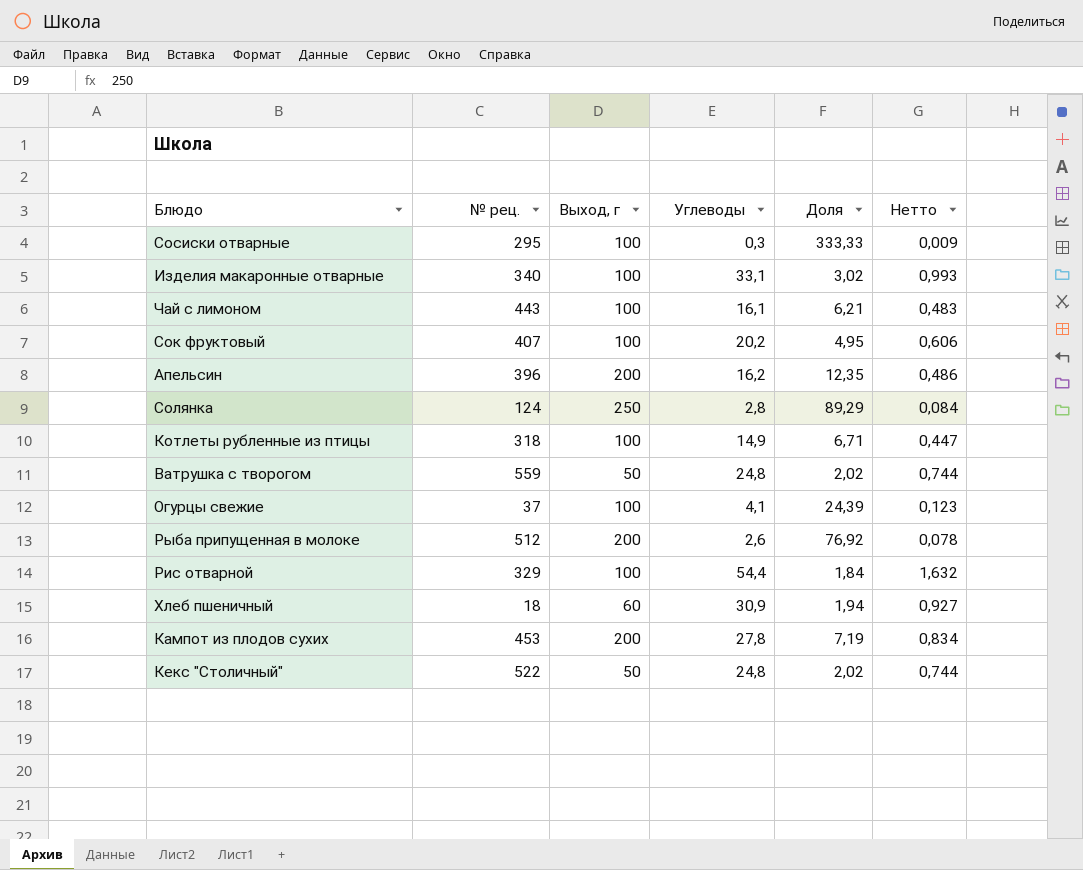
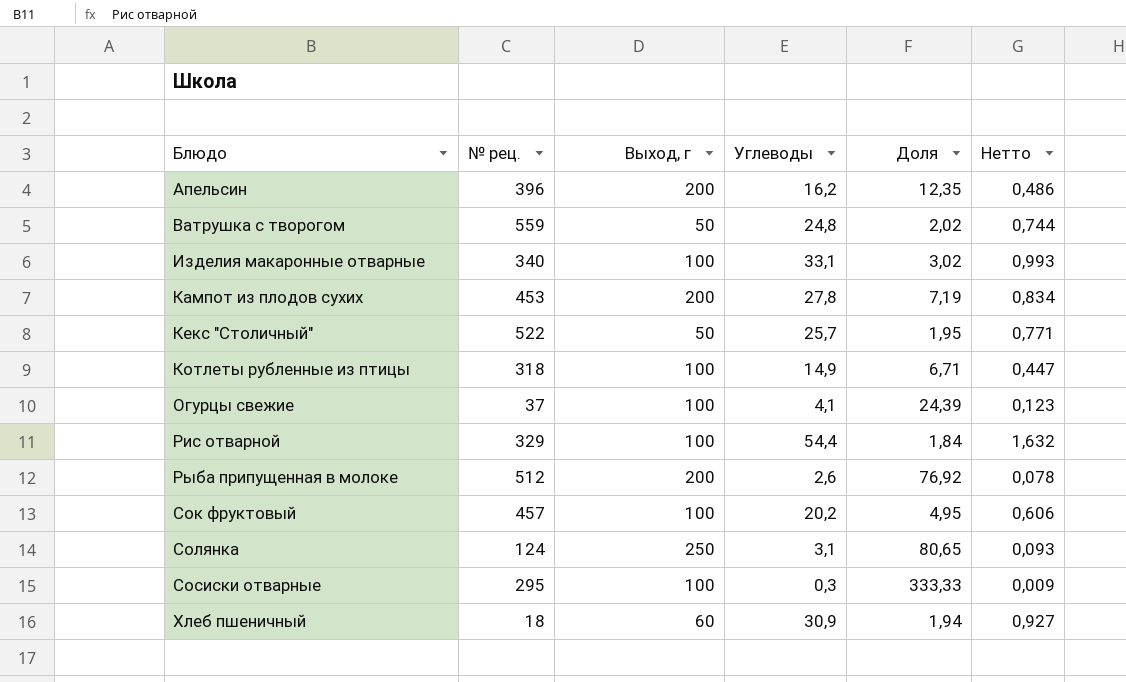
row order: none -> Блюдо ascending
row Чай с лимоном: 443 | 100 | 16,1 | 6,21 | 0,483 -> none
Кекс "Столичный" | Углеводы: 24,8 -> 25,7
Кекс "Столичный" | Доля: 2,02 -> 1,95
Кекс "Столичный" | Нетто: 0,744 -> 0,771
Сок фруктовый | № рец.: 407 -> 457
Солянка | Углеводы: 2,8 -> 3,1
Солянка | Доля: 89,29 -> 80,65
Солянка | Нетто: 0,084 -> 0,093

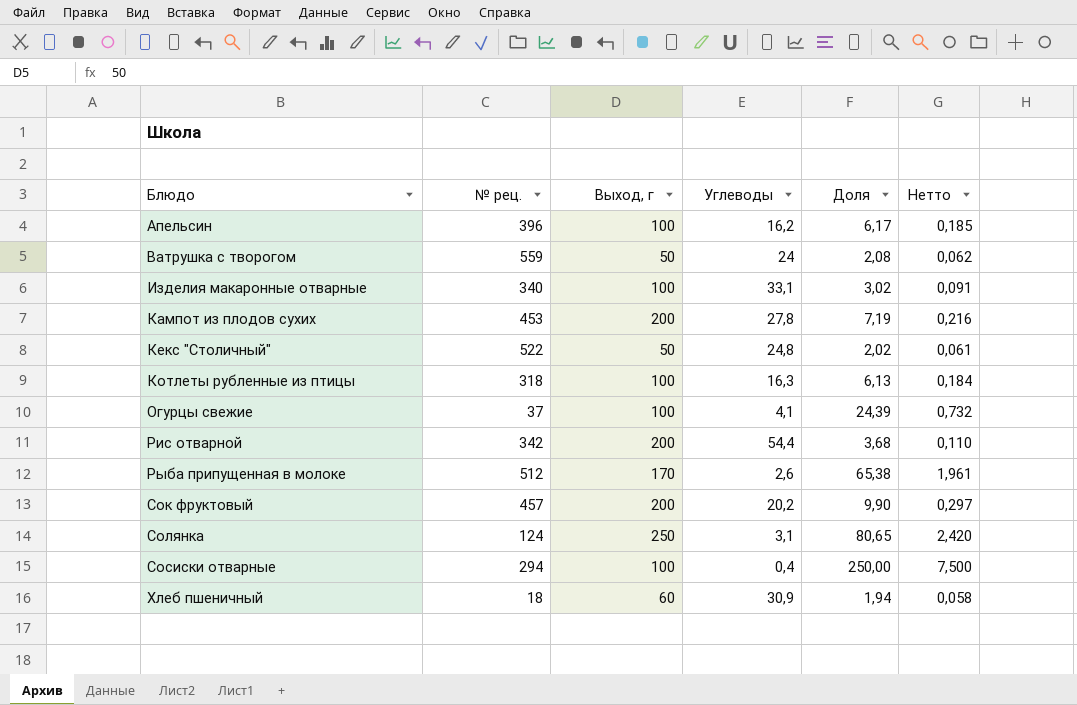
column Нетто | formula: [Углеводы] * 0,03 -> [Доля] * 0,03
Апельсин | Выход, г: 200 -> 100
Апельсин | Доля: 12,35 -> 6,17
Ватрушка с творогом | Углеводы: 24,8 -> 24
Ватрушка с творогом | Доля: 2,02 -> 2,08
Кекс "Столичный" | Углеводы: 25,7 -> 24,8
Кекс "Столичный" | Доля: 1,95 -> 2,02
Котлеты рубленные из птицы | Углеводы: 14,9 -> 16,3
Котлеты рубленные из птицы | Доля: 6,71 -> 6,13
Рис отварной | № рец.: 329 -> 342
Рис отварной | Выход, г: 100 -> 200
Рис отварной | Доля: 1,84 -> 3,68
Рыба припущенная в молоке | Выход, г: 200 -> 170
Рыба припущенная в молоке | Доля: 76,92 -> 65,38
Сок фруктовый | Выход, г: 100 -> 200
Сок фруктовый | Доля: 4,95 -> 9,90
Сосиски отварные | № рец.: 295 -> 294
Сосиски отварные | Углеводы: 0,3 -> 0,4
Сосиски отварные | Доля: 333,33 -> 250,00

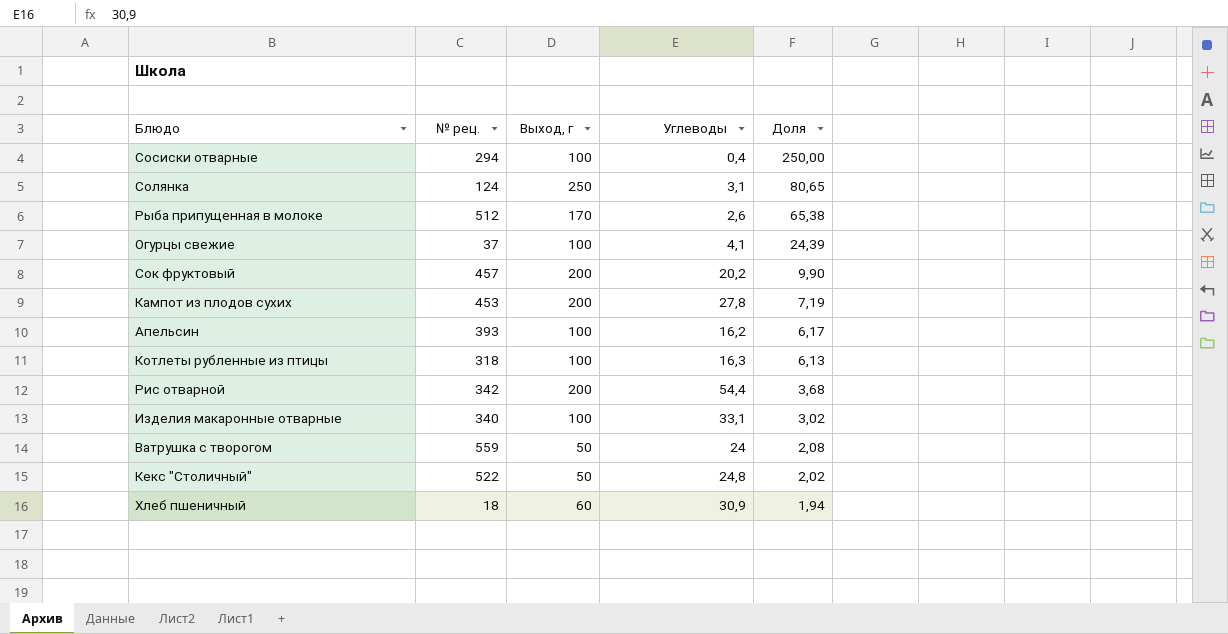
row order: Блюдо ascending -> Доля descending
column Нетто | formula: [Доля] * 0,03 -> none
Апельсин | № рец.: 396 -> 393

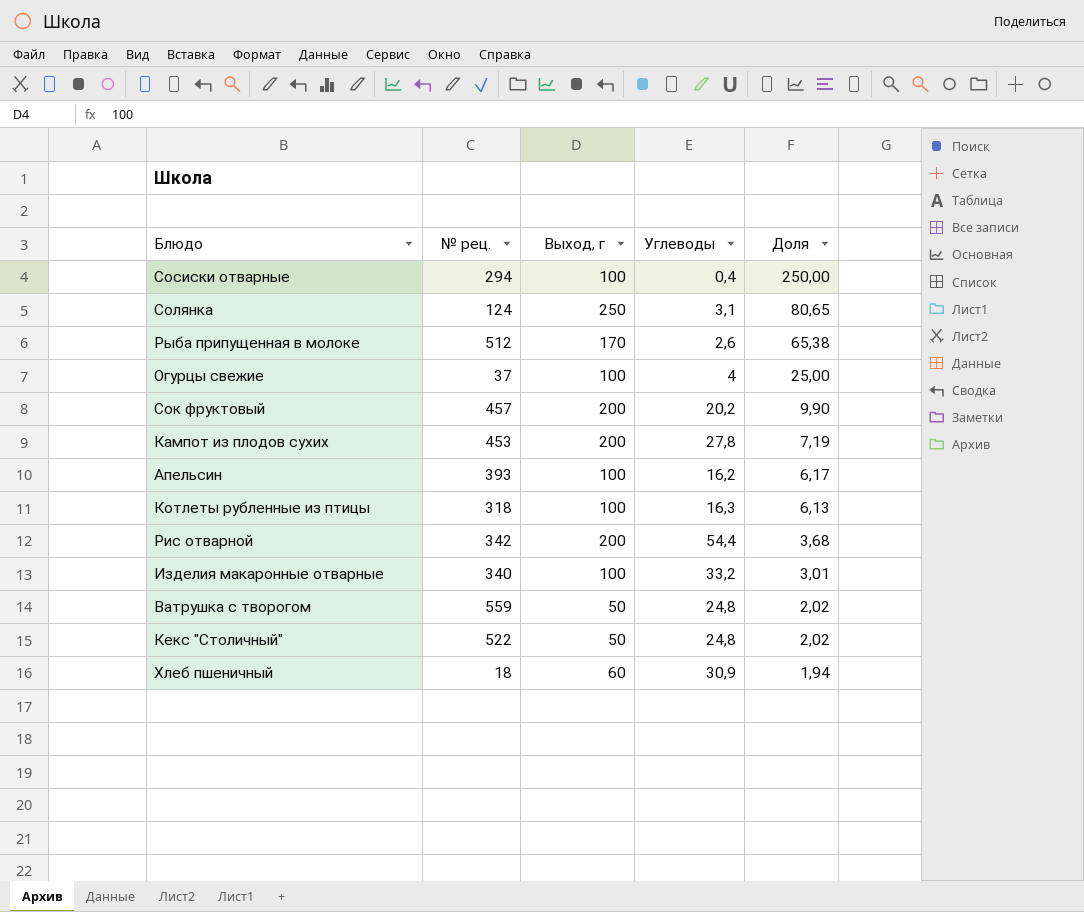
Огурцы свежие | Углеводы: 4,1 -> 4
Огурцы свежие | Доля: 24,39 -> 25,00
Изделия макаронные отварные | Углеводы: 33,1 -> 33,2
Изделия макаронные отварные | Доля: 3,02 -> 3,01
Ватрушка с творогом | Углеводы: 24 -> 24,8
Ватрушка с творогом | Доля: 2,08 -> 2,02

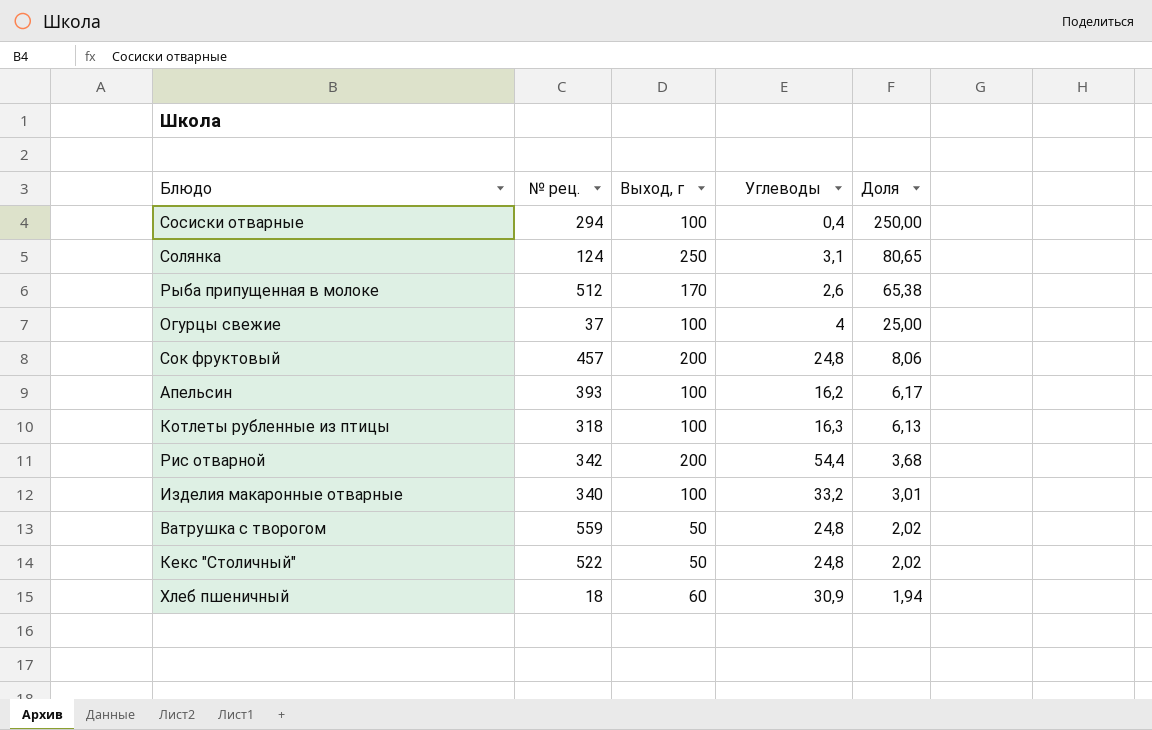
row Кампот из плодов сухих: 453 | 200 | 27,8 | 7,19 -> none
Сок фруктовый | Углеводы: 20,2 -> 24,8
Сок фруктовый | Доля: 9,90 -> 8,06

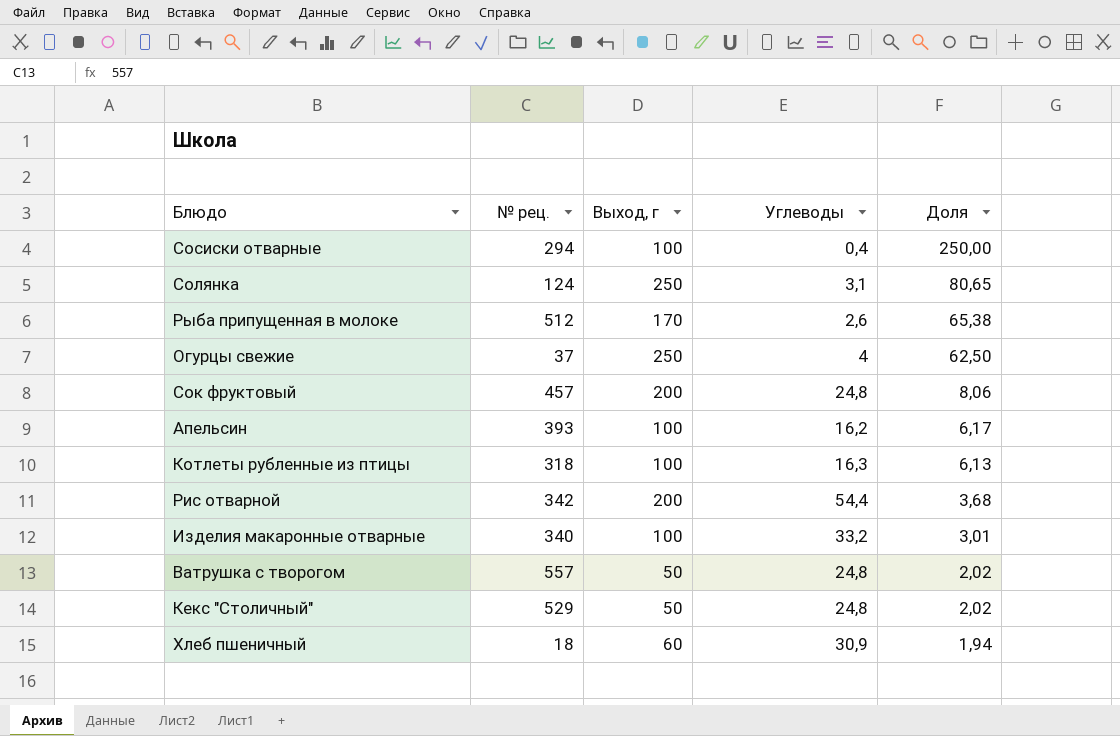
Огурцы свежие | Выход, г: 100 -> 250
Огурцы свежие | Доля: 25,00 -> 62,50
Ватрушка с творогом | № рец.: 559 -> 557
Кекс "Столичный" | № рец.: 522 -> 529

